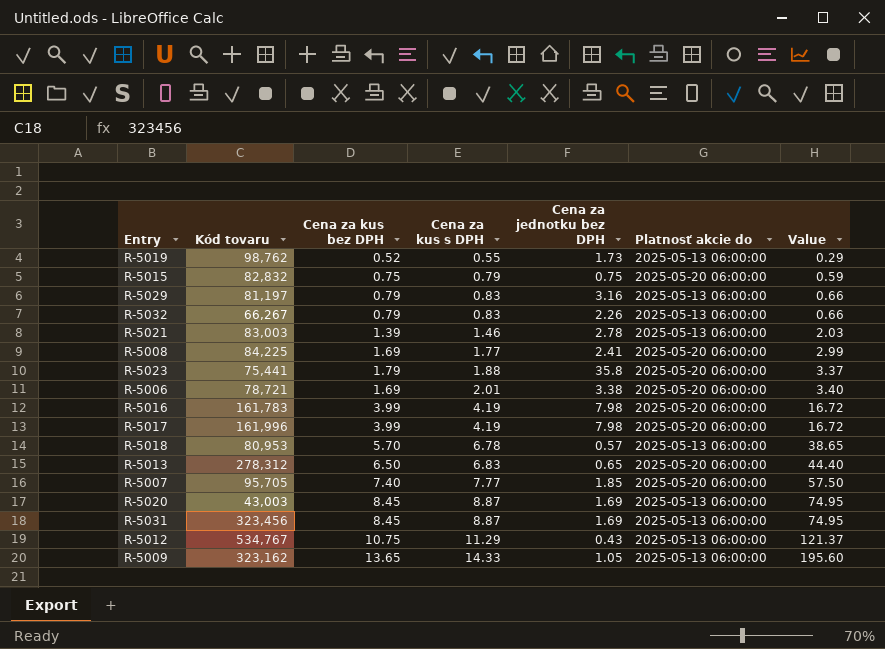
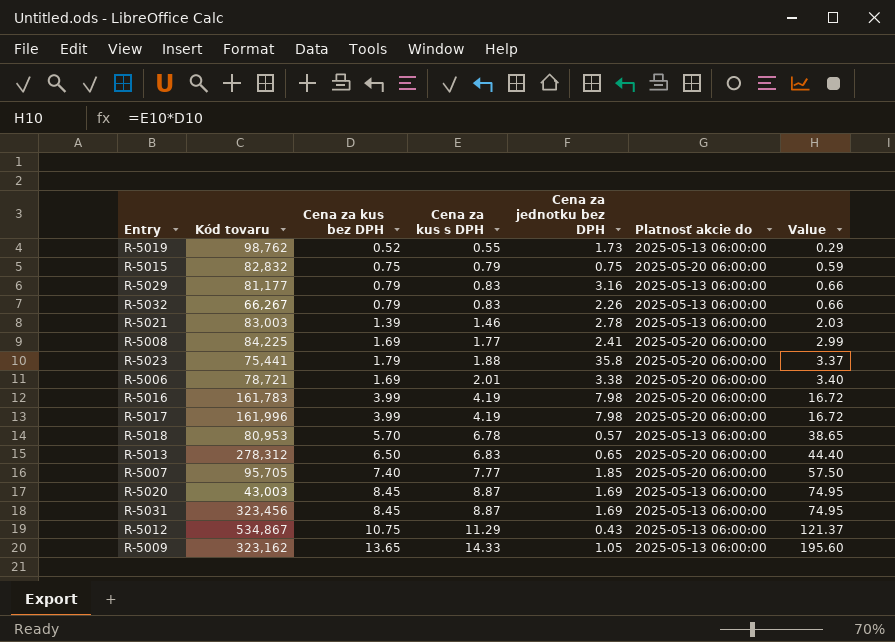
R-5029 | Kód tovaru: 81,197 -> 81,177
R-5012 | Kód tovaru: 534,767 -> 534,867

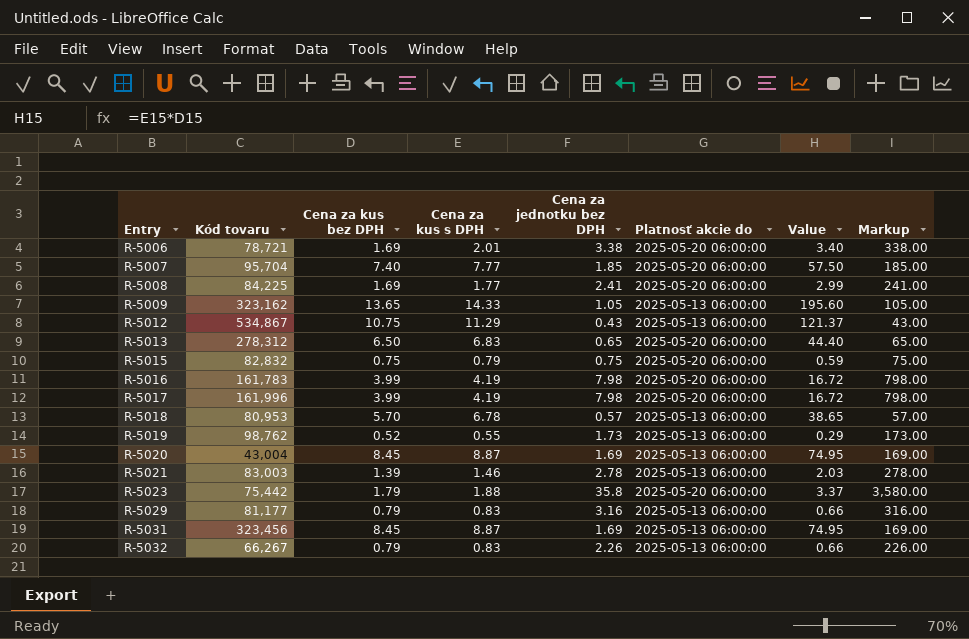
row order: Cena za kus s DPH ascending -> Entry ascending
column Markup | formula: none -> [Cena za jednotku bez DPH] * 100
R-5007 | Kód tovaru: 95,705 -> 95,704
R-5020 | Kód tovaru: 43,003 -> 43,004
R-5023 | Kód tovaru: 75,441 -> 75,442

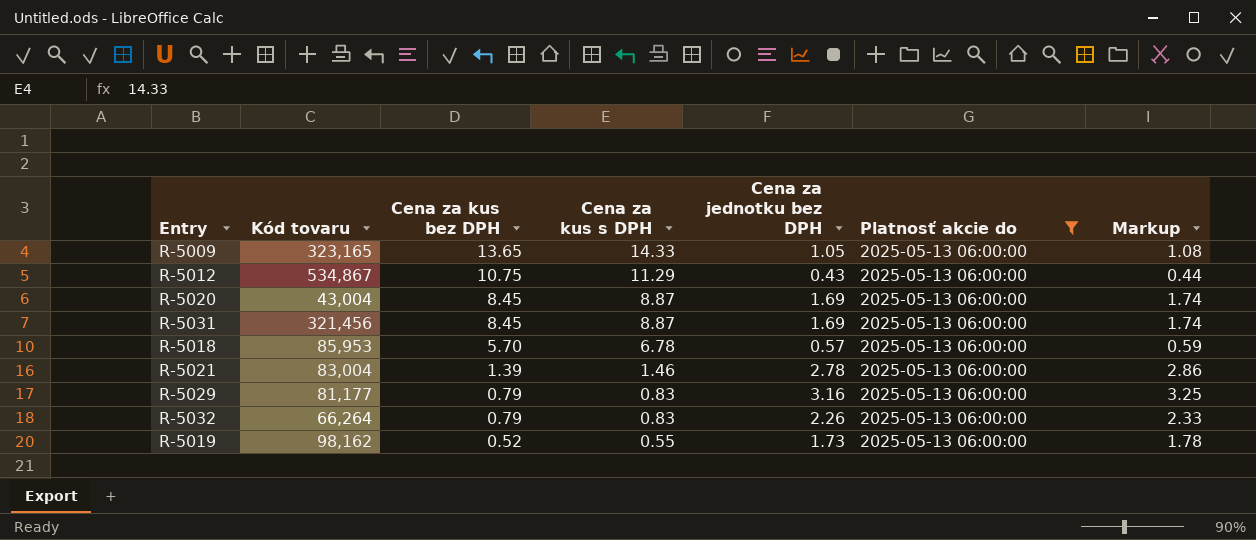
filter: none -> Platnosť akcie do = 2025-05-13 06:00:00
row order: Entry ascending -> Cena za kus bez DPH descending
column Value | formula: [Cena za kus bez DPH] * [Cena za kus s DPH] -> none
column Markup | formula: [Cena za jednotku bez DPH] * 100 -> [Cena za jednotku bez DPH] * 1.03
R-5009 | Kód tovaru: 323,162 -> 323,165
R-5031 | Kód tovaru: 323,456 -> 321,456
R-5018 | Kód tovaru: 80,953 -> 85,953
R-5021 | Kód tovaru: 83,003 -> 83,004
R-5032 | Kód tovaru: 66,267 -> 66,264
R-5019 | Kód tovaru: 98,762 -> 98,162

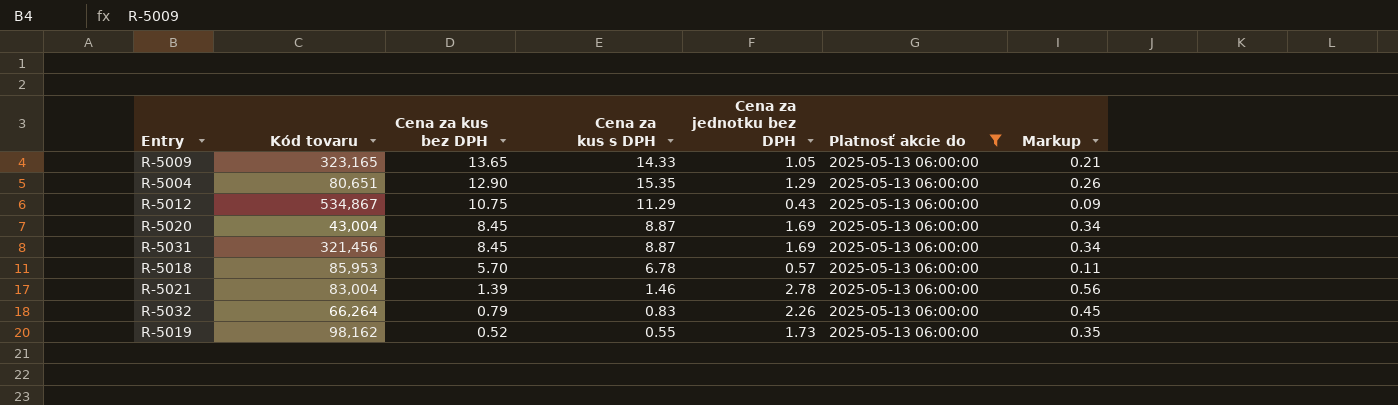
column Markup | formula: [Cena za jednotku bez DPH] * 1.03 -> [Cena za jednotku bez DPH] * 0.2
row R-5029: 81,177 | 0.79 | 0.83 | 3.16 | 2025-05-13 06:00:00 | 3.25 -> none
row R-5004: none -> 80,651 | 12.90 | 15.35 | 1.29 | 2025-05-13 06:00:00 | 0.26

